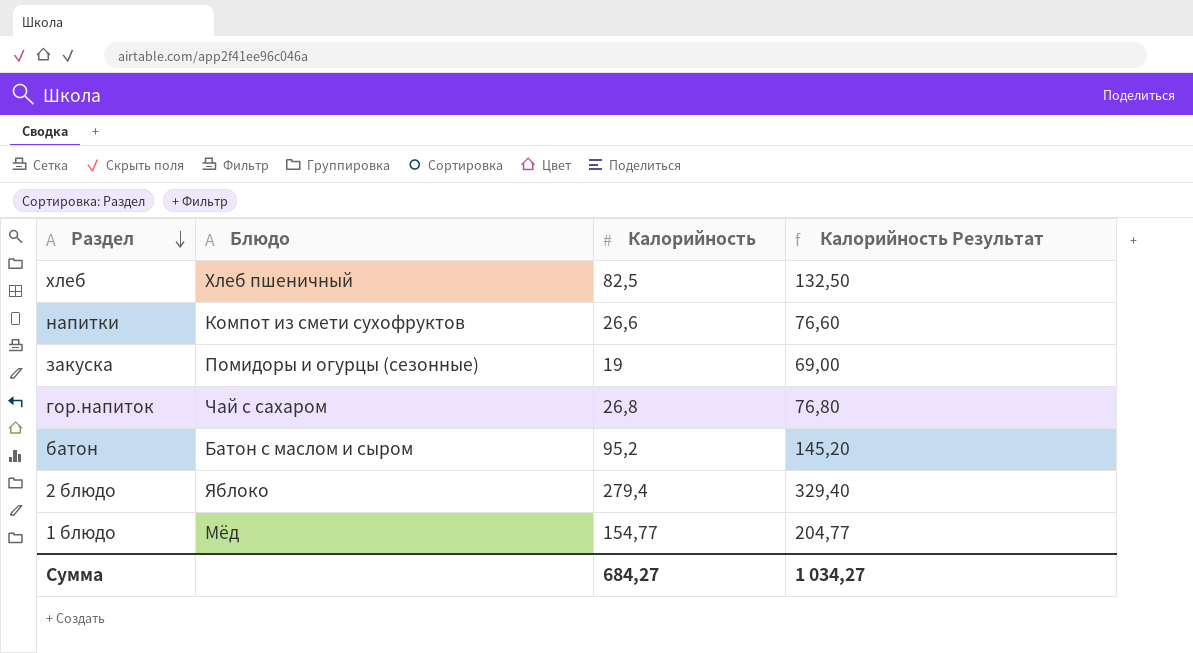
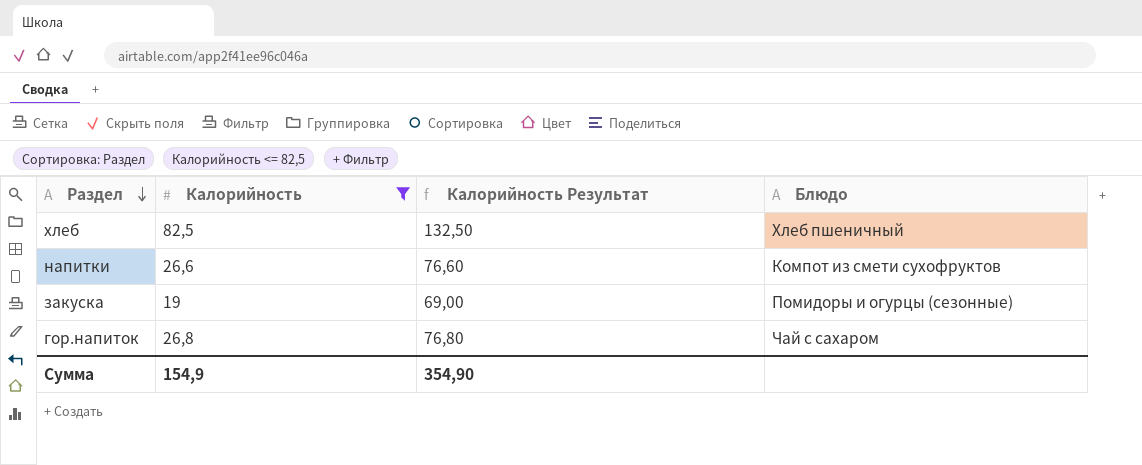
filter: none -> Калорийность <= 82,5
column Блюдо | position: 2 -> 4
Сумма | Калорийность: 684,27 -> 154,9
Сумма | Калорийность Результат: 1 034,27 -> 354,90

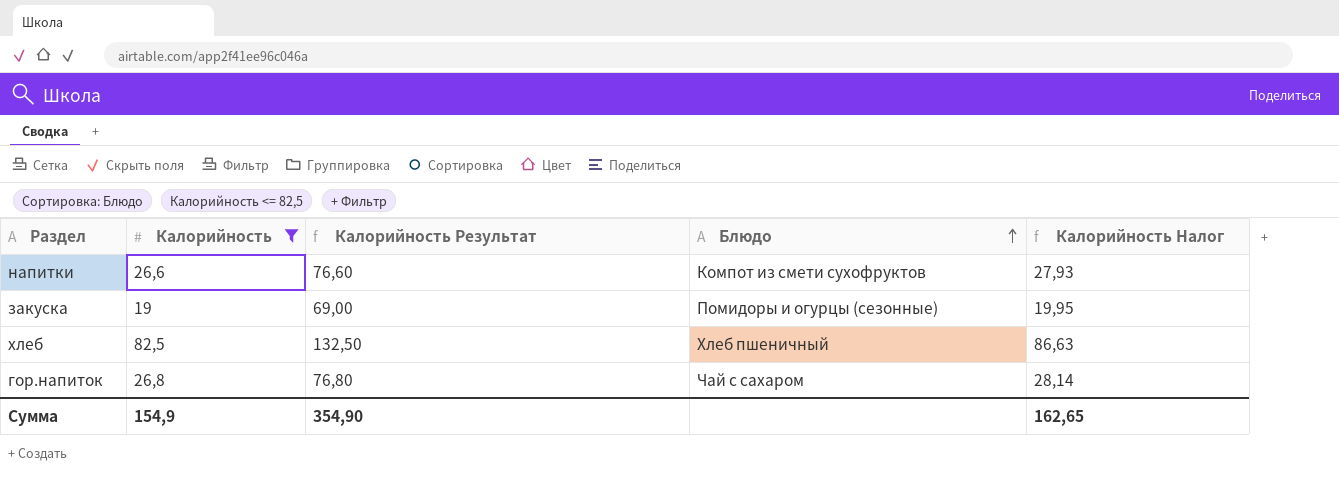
row order: Раздел descending -> Блюдо ascending
column Калорийность Налог | formula: none -> [Калорийность] * 1,05

